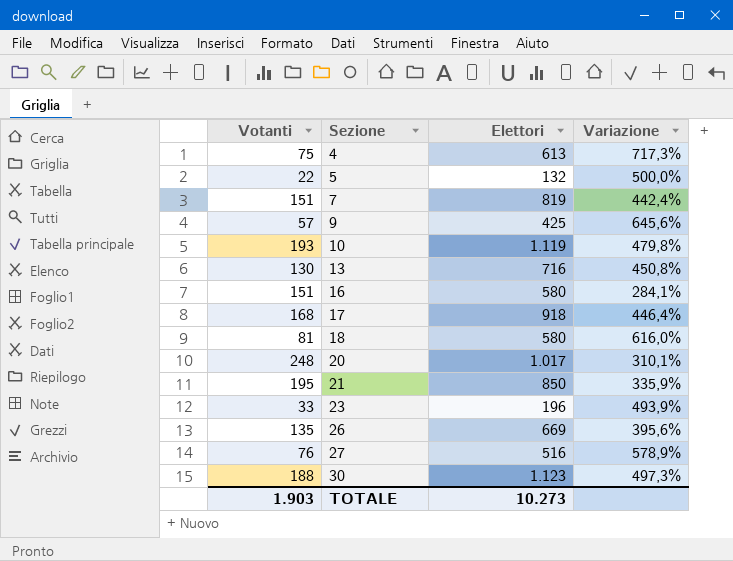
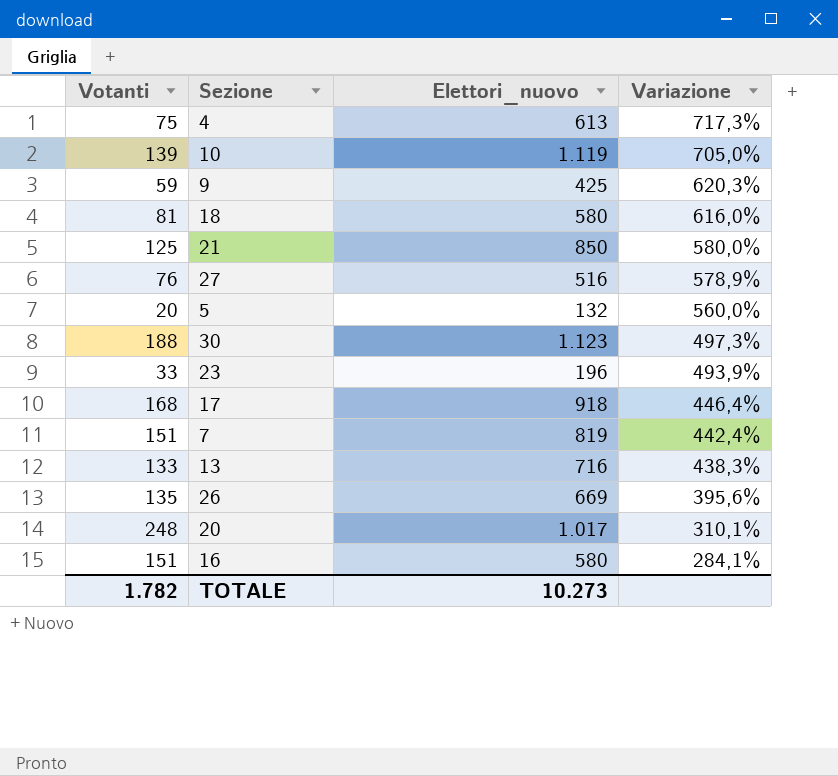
row order: Sezione ascending -> Variazione descending
column name: Elettori -> Elettori_nuovo
10 | Votanti: 193 -> 139
10 | Variazione: 479,8% -> 705,0%
9 | Votanti: 57 -> 59
9 | Variazione: 645,6% -> 620,3%
21 | Votanti: 195 -> 125
21 | Variazione: 335,9% -> 580,0%
5 | Votanti: 22 -> 20
5 | Variazione: 500,0% -> 560,0%
13 | Votanti: 130 -> 133
13 | Variazione: 450,8% -> 438,3%
TOTALE | Votanti: 1.903 -> 1.782

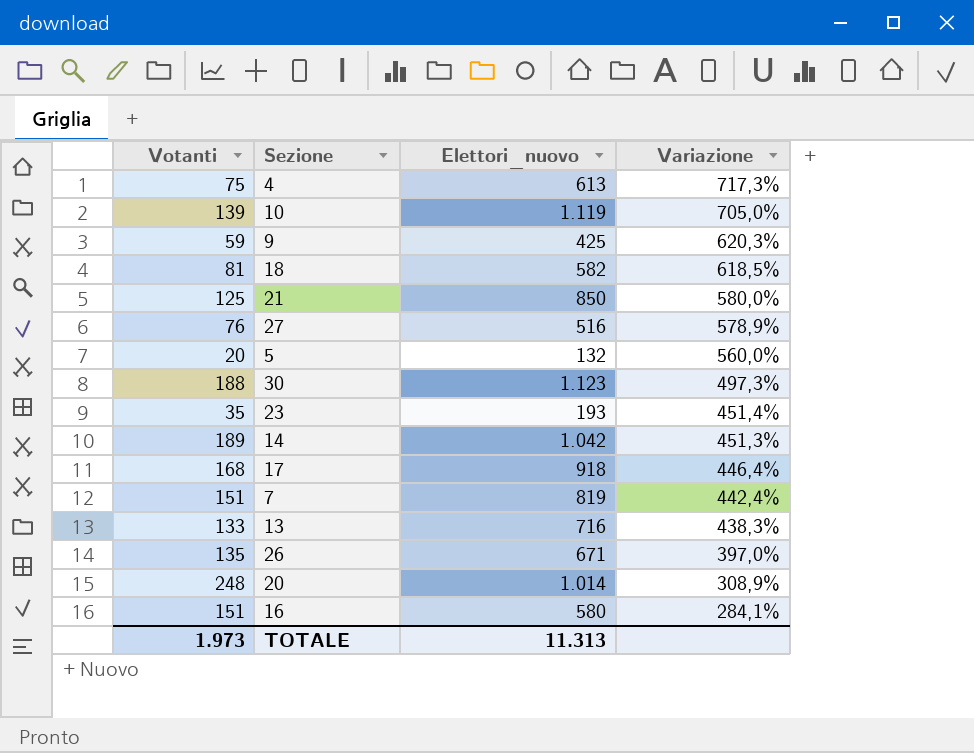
18 | Elettori_nuovo: 580 -> 582
18 | Variazione: 616,0% -> 618,5%
23 | Votanti: 33 -> 35
23 | Elettori_nuovo: 196 -> 193
23 | Variazione: 493,9% -> 451,4%
row 14: none -> 189 | 1.042 | 451,3%
26 | Elettori_nuovo: 669 -> 671
26 | Variazione: 395,6% -> 397,0%
20 | Elettori_nuovo: 1.017 -> 1.014
20 | Variazione: 310,1% -> 308,9%
TOTALE | Votanti: 1.782 -> 1.973
TOTALE | Elettori_nuovo: 10.273 -> 11.313

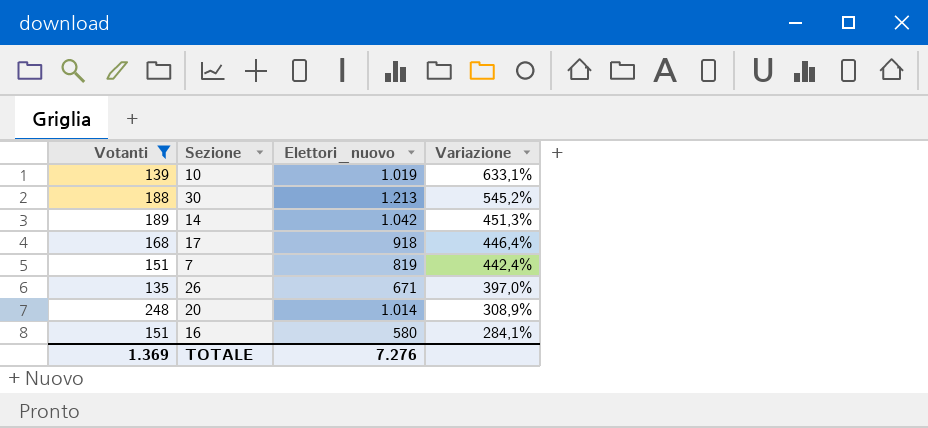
filter: none -> Votanti >= 135
10 | Elettori_nuovo: 1.119 -> 1.019
10 | Variazione: 705,0% -> 633,1%
30 | Elettori_nuovo: 1.123 -> 1.213
30 | Variazione: 497,3% -> 545,2%
TOTALE | Votanti: 1.973 -> 1.369
TOTALE | Elettori_nuovo: 11.313 -> 7.276

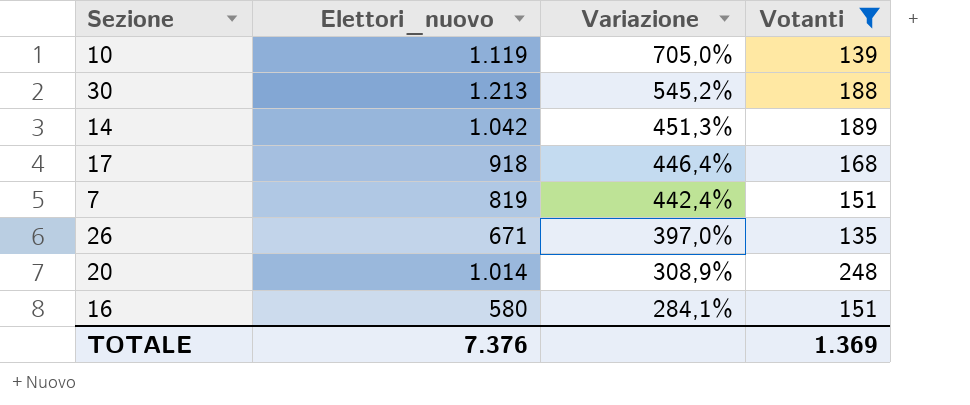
column Votanti | position: 1 -> 4
10 | Elettori_nuovo: 1.019 -> 1.119
10 | Variazione: 633,1% -> 705,0%
TOTALE | Elettori_nuovo: 7.276 -> 7.376

